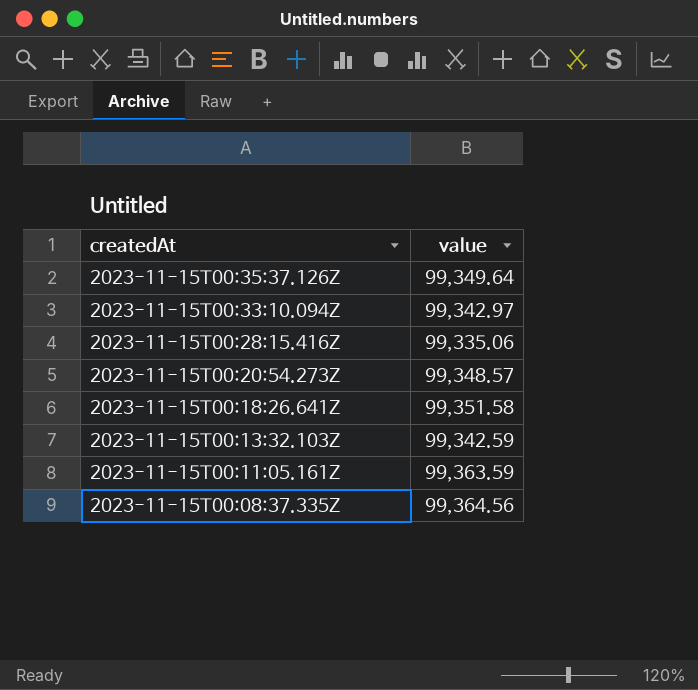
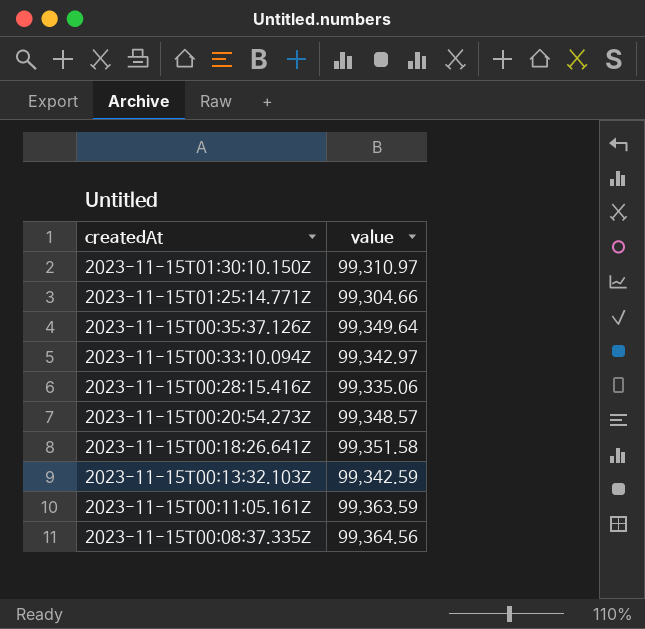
row 2023-11-15T01:30:10.150Z: none -> 99,310.97
row 2023-11-15T01:25:14.771Z: none -> 99,304.66

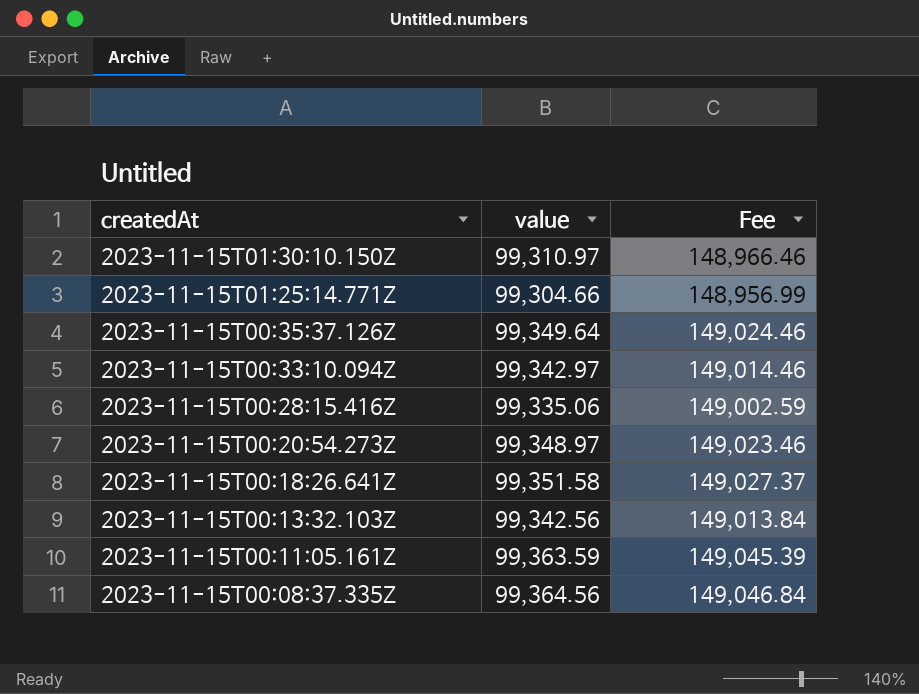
column Fee | formula: none -> [value] * 1.5
2023-11-15T00:20:54.273Z | value: 99,348.57 -> 99,348.97
2023-11-15T00:13:32.103Z | value: 99,342.59 -> 99,342.56

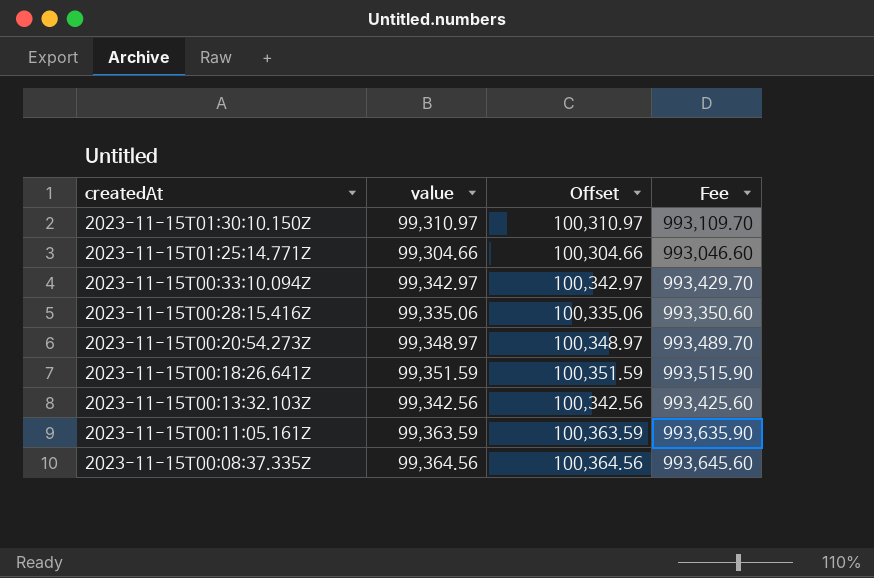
column Offset | formula: none -> [value] + 1000
column Fee | formula: [value] * 1.5 -> [value] * 10
row 2023-11-15T00:35:37.126Z: 99,349.64 | 149,024.46 -> none
2023-11-15T00:18:26.641Z | value: 99,351.58 -> 99,351.59

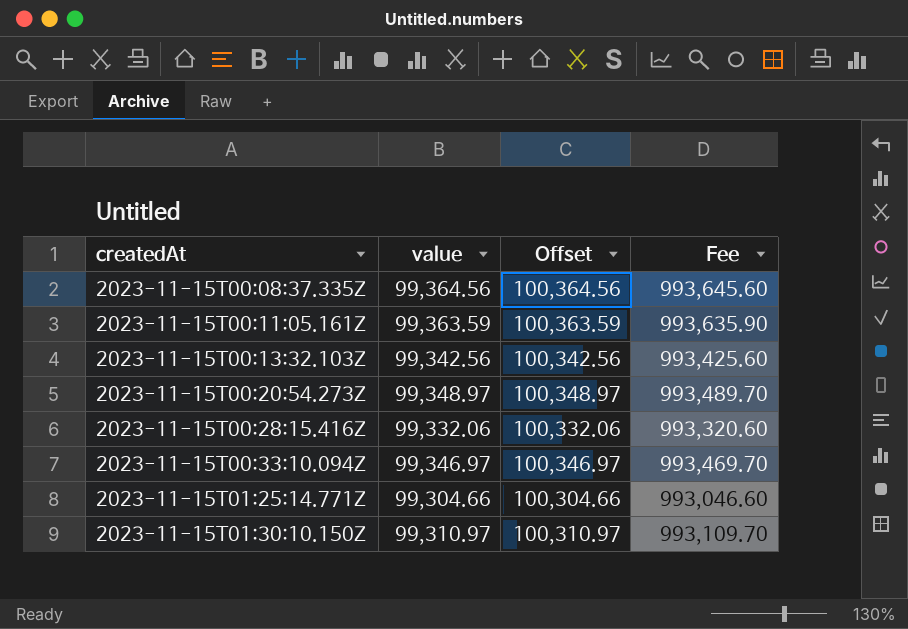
row order: createdAt descending -> createdAt ascending
row 2023-11-15T00:18:26.641Z: 99,351.59 | 100,351.59 | 993,515.90 -> none
2023-11-15T00:28:15.416Z | value: 99,335.06 -> 99,332.06
2023-11-15T00:28:15.416Z | Offset: 100,335.06 -> 100,332.06
2023-11-15T00:28:15.416Z | Fee: 993,350.60 -> 993,320.60
2023-11-15T00:33:10.094Z | value: 99,342.97 -> 99,346.97
2023-11-15T00:33:10.094Z | Offset: 100,342.97 -> 100,346.97
2023-11-15T00:33:10.094Z | Fee: 993,429.70 -> 993,469.70

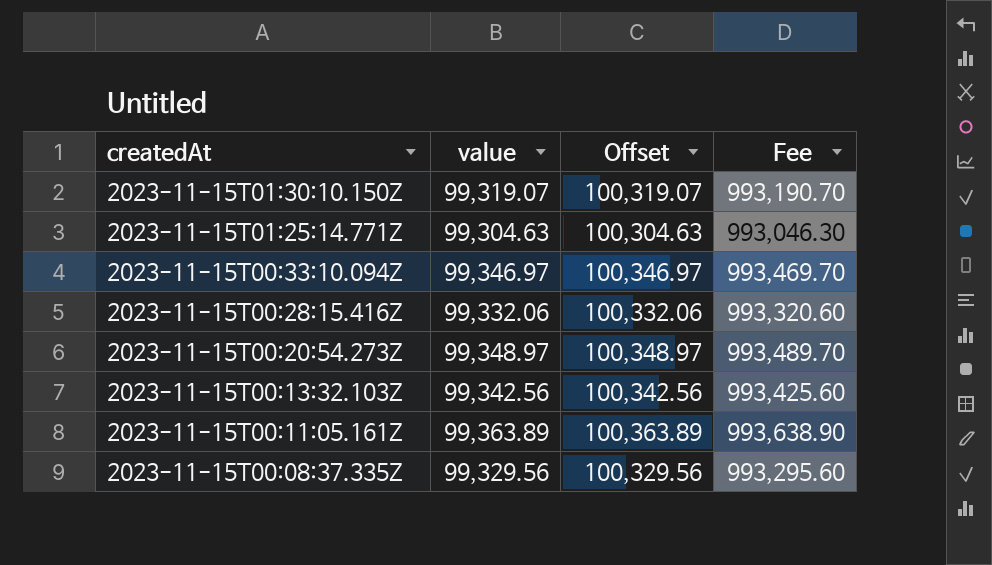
row order: createdAt ascending -> createdAt descending
2023-11-15T01:30:10.150Z | value: 99,310.97 -> 99,319.07
2023-11-15T01:30:10.150Z | Offset: 100,310.97 -> 100,319.07
2023-11-15T01:30:10.150Z | Fee: 993,109.70 -> 993,190.70
2023-11-15T01:25:14.771Z | value: 99,304.66 -> 99,304.63
2023-11-15T01:25:14.771Z | Offset: 100,304.66 -> 100,304.63
2023-11-15T01:25:14.771Z | Fee: 993,046.60 -> 993,046.30
2023-11-15T00:11:05.161Z | value: 99,363.59 -> 99,363.89
2023-11-15T00:11:05.161Z | Offset: 100,363.59 -> 100,363.89
2023-11-15T00:11:05.161Z | Fee: 993,635.90 -> 993,638.90
2023-11-15T00:08:37.335Z | value: 99,364.56 -> 99,329.56
2023-11-15T00:08:37.335Z | Offset: 100,364.56 -> 100,329.56
2023-11-15T00:08:37.335Z | Fee: 993,645.60 -> 993,295.60

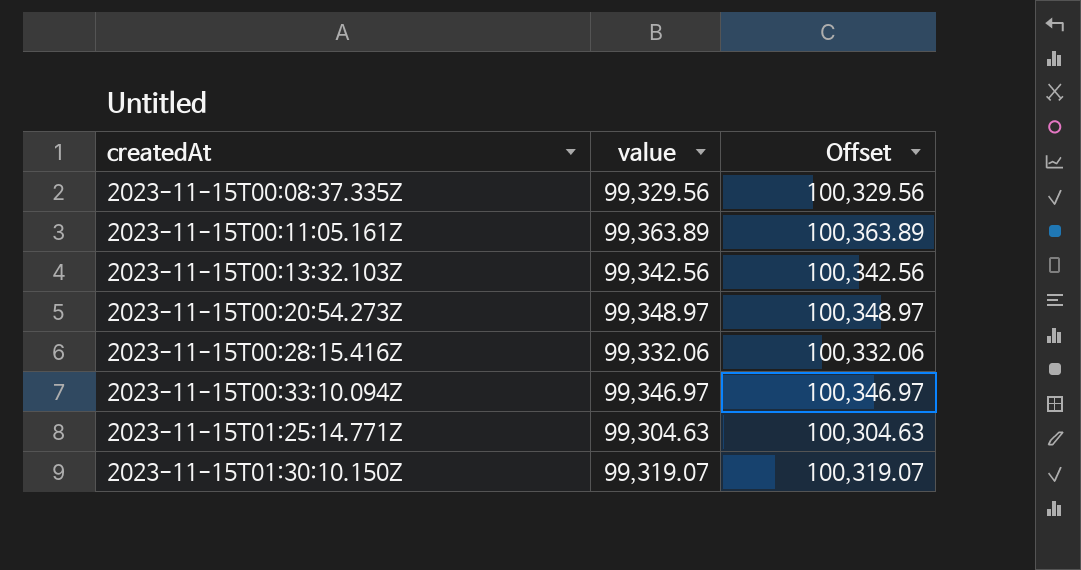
row order: createdAt descending -> createdAt ascending
column Fee | formula: [value] * 10 -> none

